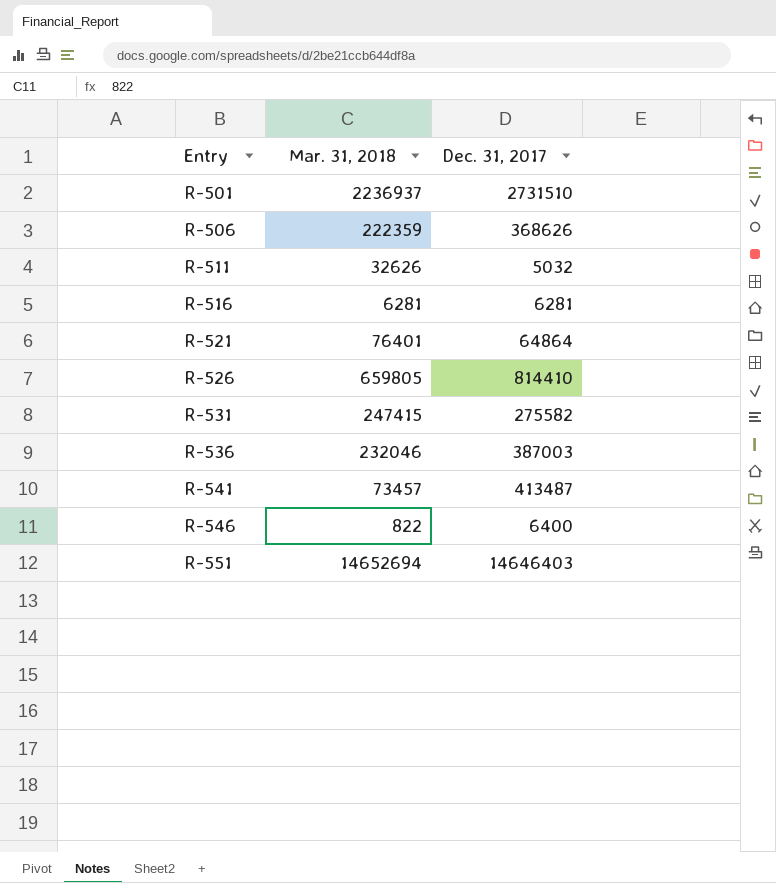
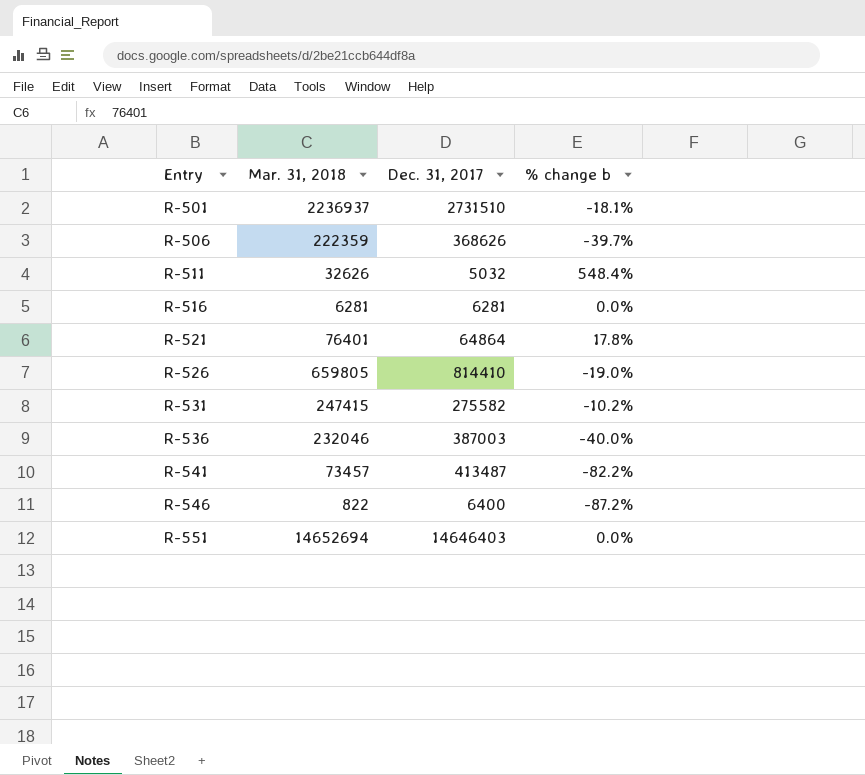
column % change b | formula: none -> ([Mar. 31, 2018] - [Dec. 31, 2017]) / [Dec. 31, 2017]

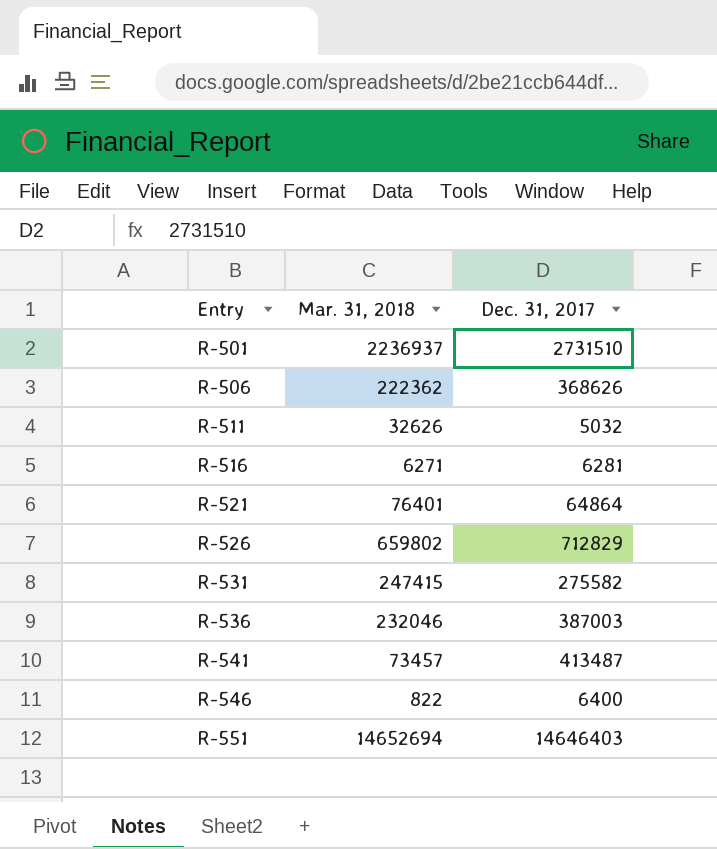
column % change b | formula: ([Mar. 31, 2018] - [Dec. 31, 2017]) / [Dec. 31, 2017] -> none
R-506 | Mar. 31, 2018: 222359 -> 222362
R-516 | Mar. 31, 2018: 6281 -> 6271
R-526 | Mar. 31, 2018: 659805 -> 659802
R-526 | Dec. 31, 2017: 814410 -> 712829

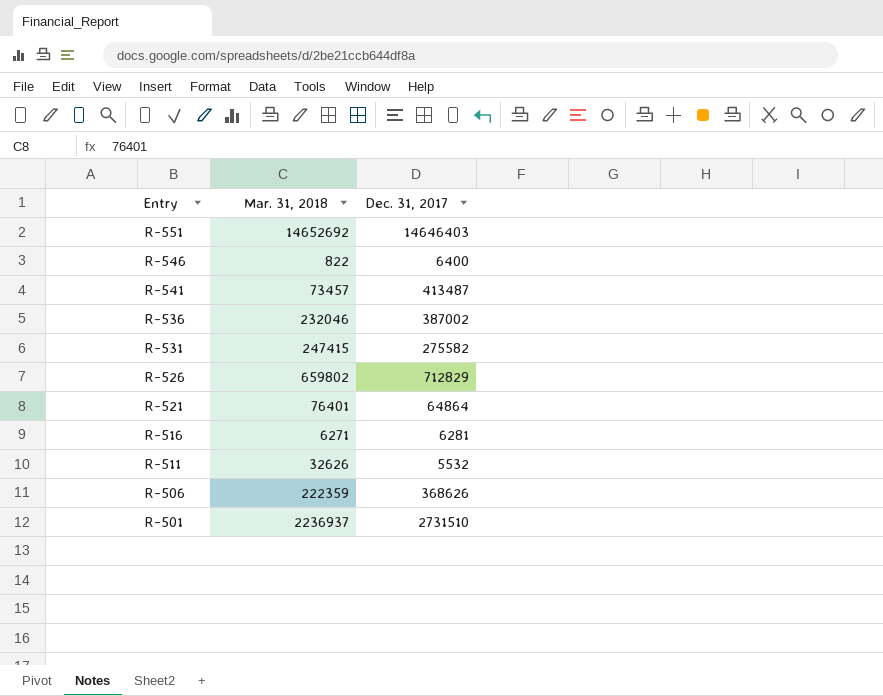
row order: Entry ascending -> Entry descending
R-551 | Mar. 31, 2018: 14652694 -> 14652692
R-536 | Dec. 31, 2017: 387003 -> 387002
R-511 | Dec. 31, 2017: 5032 -> 5532
R-506 | Mar. 31, 2018: 222362 -> 222359

